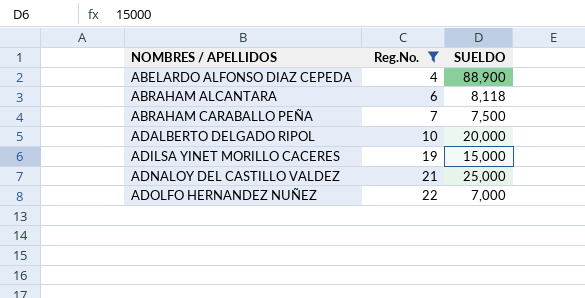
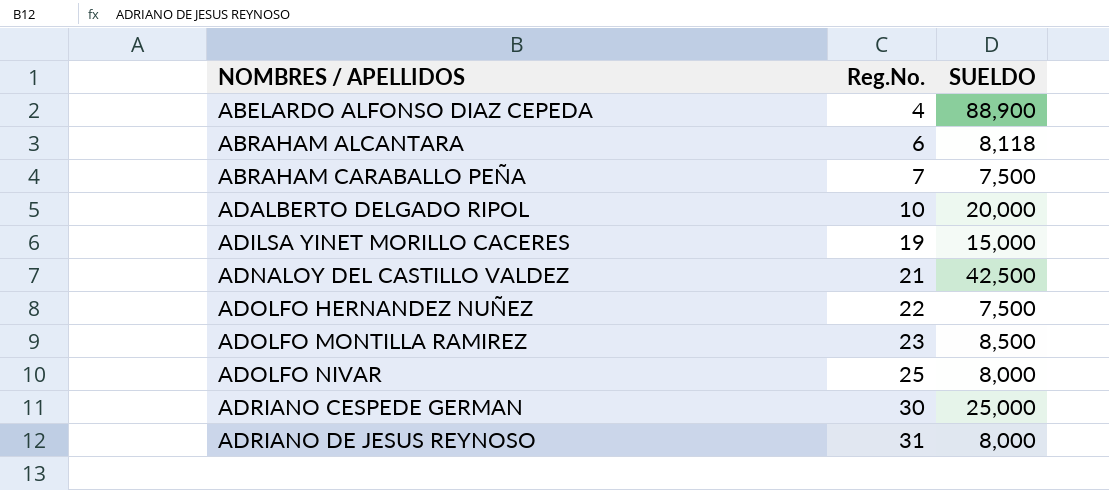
filter: Reg.No. <= 22 -> none
ADNALOY DEL CASTILLO VALDEZ | SUELDO: 25,000 -> 42,500
ADOLFO HERNANDEZ NUÑEZ | SUELDO: 7,000 -> 7,500

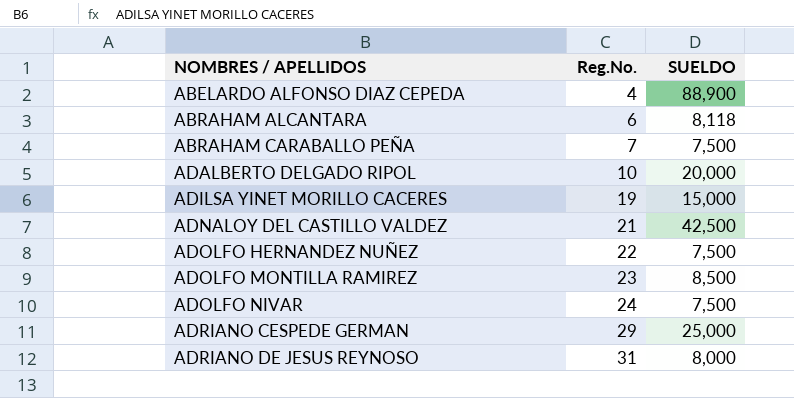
ADOLFO NIVAR | Reg.No.: 25 -> 24
ADOLFO NIVAR | SUELDO: 8,000 -> 7,500
ADRIANO CESPEDE GERMAN | Reg.No.: 30 -> 29

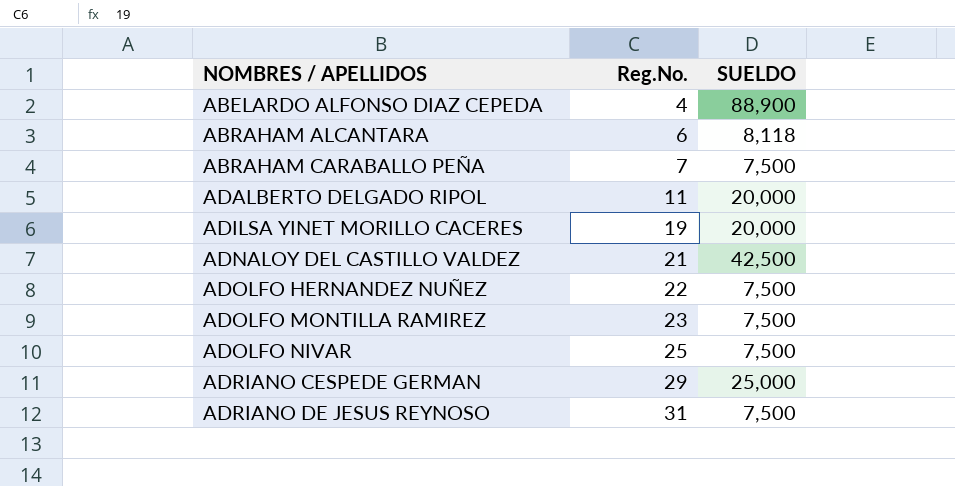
ADALBERTO DELGADO RIPOL | Reg.No.: 10 -> 11
ADILSA YINET MORILLO CACERES | SUELDO: 15,000 -> 20,000
ADOLFO MONTILLA RAMIREZ | SUELDO: 8,500 -> 7,500
ADOLFO NIVAR | Reg.No.: 24 -> 25
ADRIANO DE JESUS REYNOSO | SUELDO: 8,000 -> 7,500

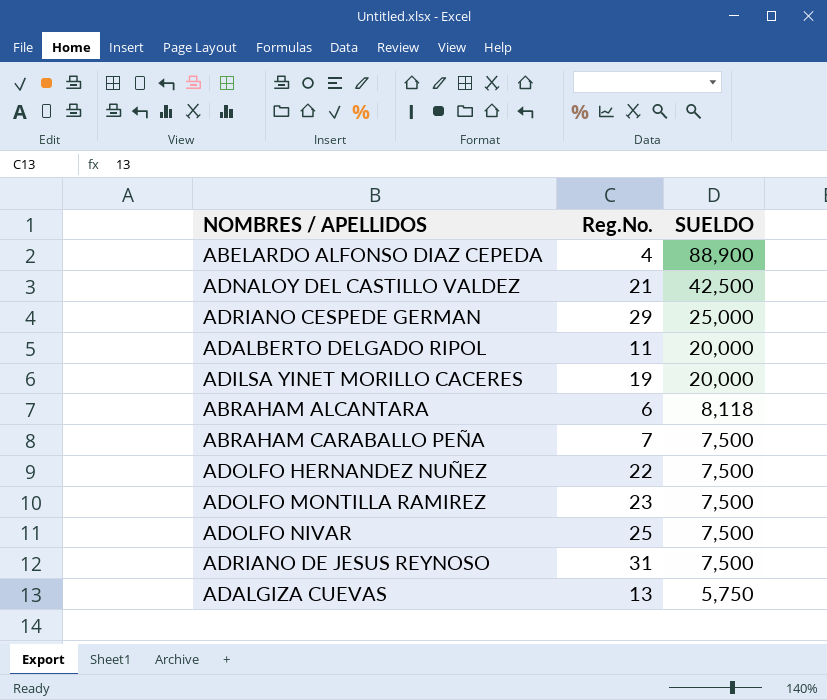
row order: NOMBRES / APELLIDOS ascending -> SUELDO descending
row ADALGIZA CUEVAS: none -> 13 | 5,750

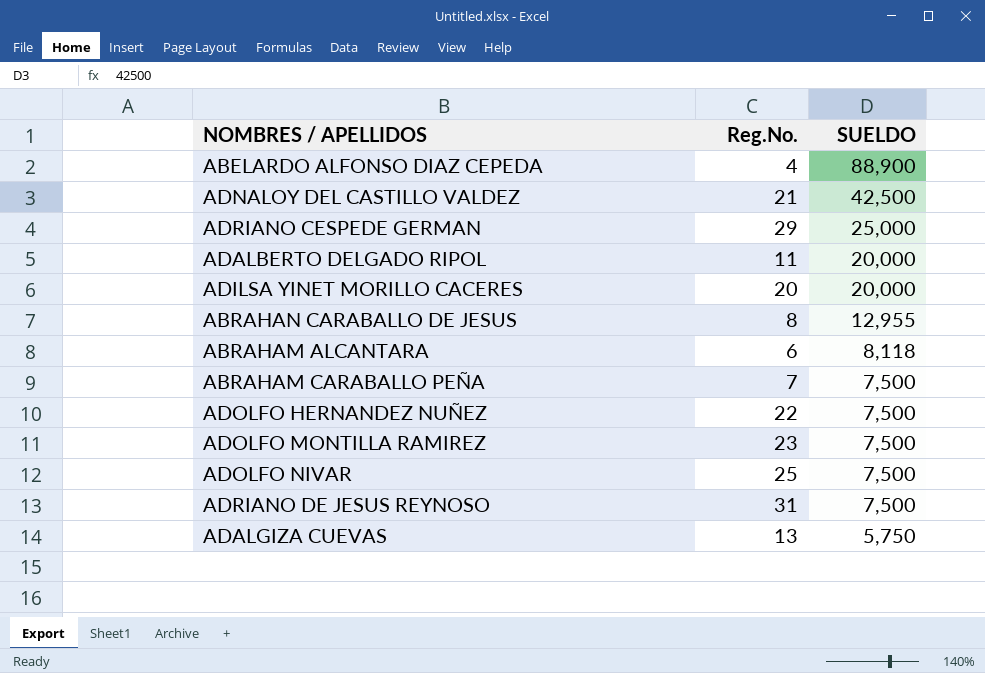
ADILSA YINET MORILLO CACERES | Reg.No.: 19 -> 20
row ABRAHAN CARABALLO DE JESUS: none -> 8 | 12,955

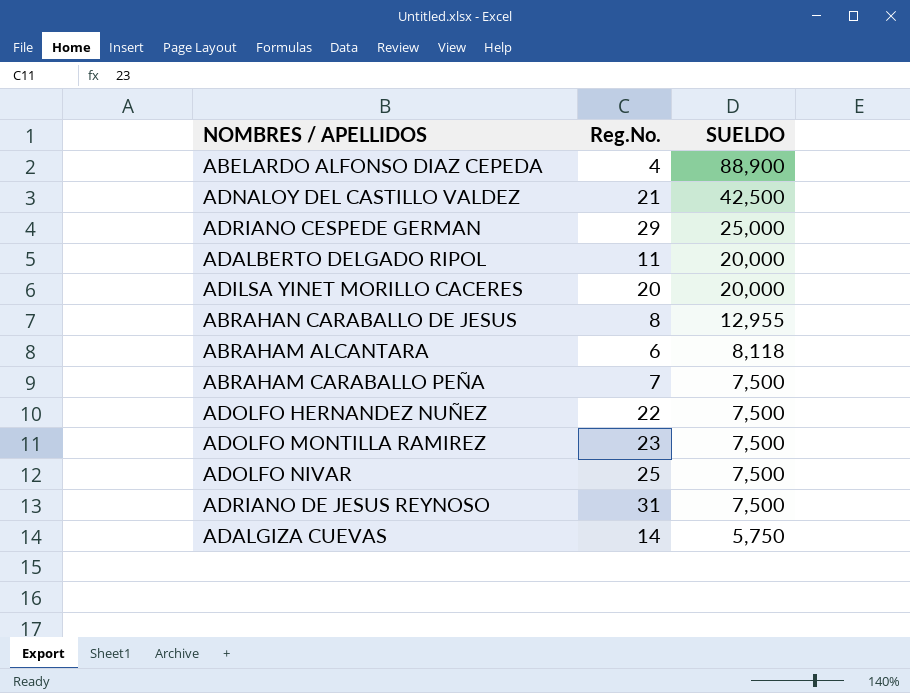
ADALGIZA CUEVAS | Reg.No.: 13 -> 14

